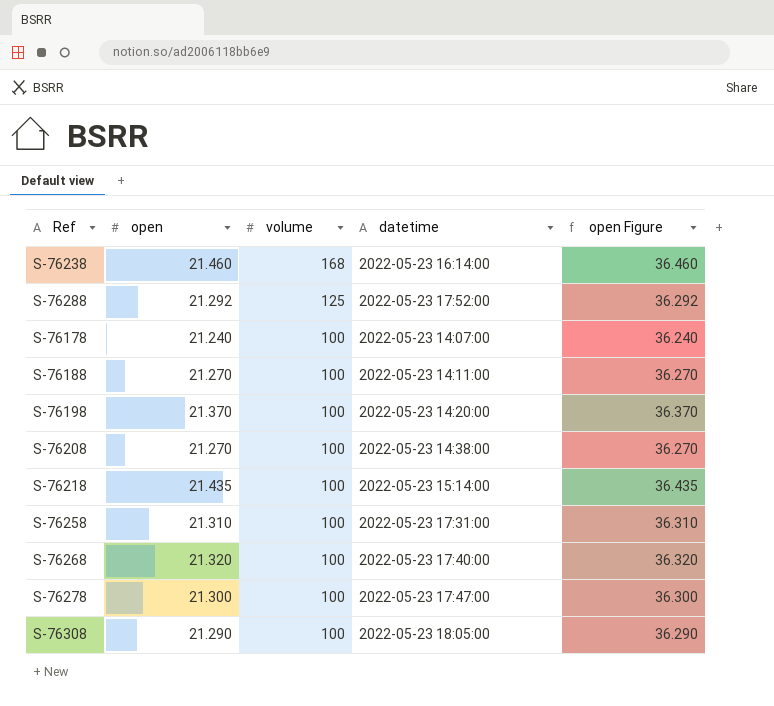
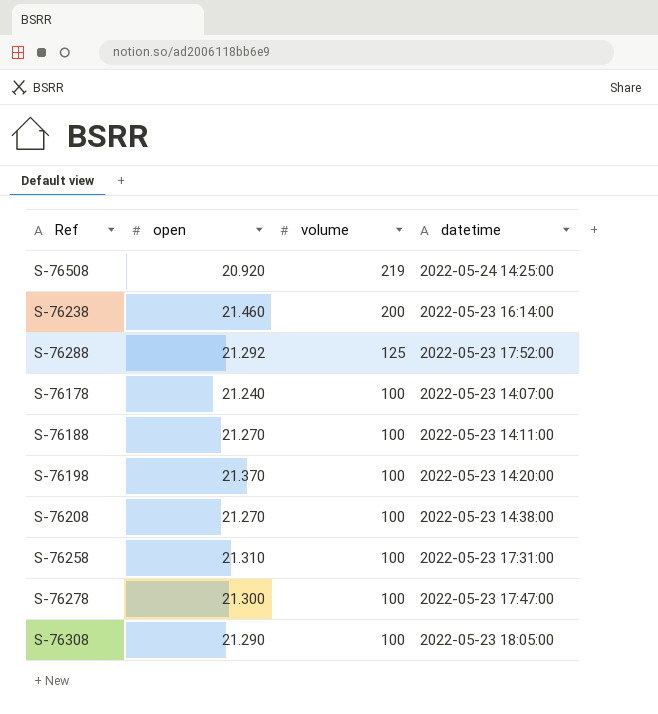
column open Figure | formula: [open] + 15 -> none
row S-76218: 21.435 | 100 | 2022-05-23 15:14:00 | 36.435 -> none
row S-76268: 21.320 | 100 | 2022-05-23 17:40:00 | 36.320 -> none
row S-76508: none -> 20.920 | 219 | 2022-05-24 14:25:00
S-76238 | volume: 168 -> 200

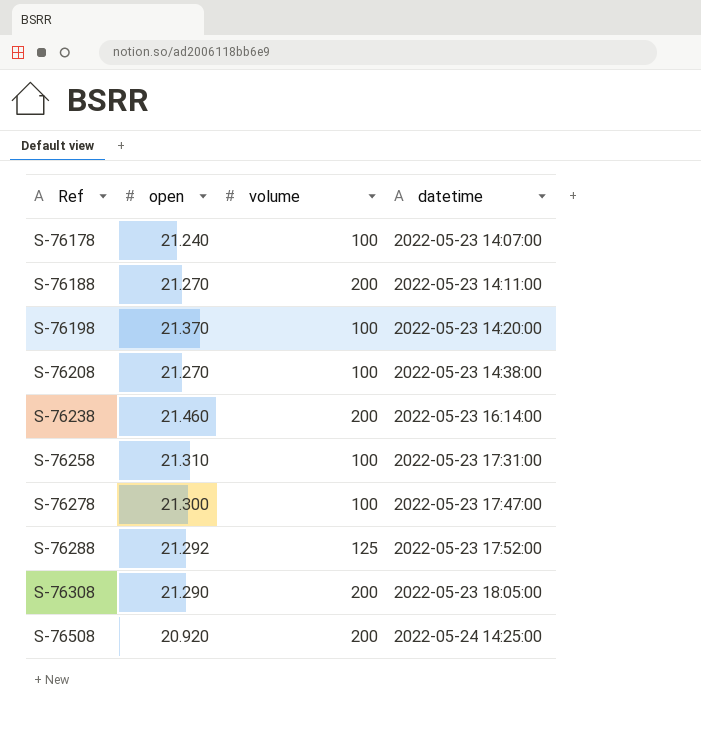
row order: volume descending -> Ref ascending
S-76188 | volume: 100 -> 200
S-76308 | volume: 100 -> 200
S-76508 | volume: 219 -> 200

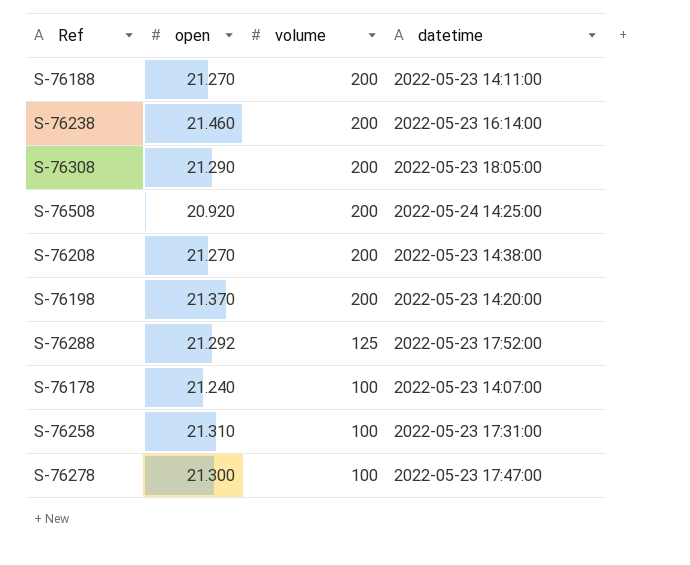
row order: Ref ascending -> volume descending
S-76208 | volume: 100 -> 200
S-76198 | volume: 100 -> 200

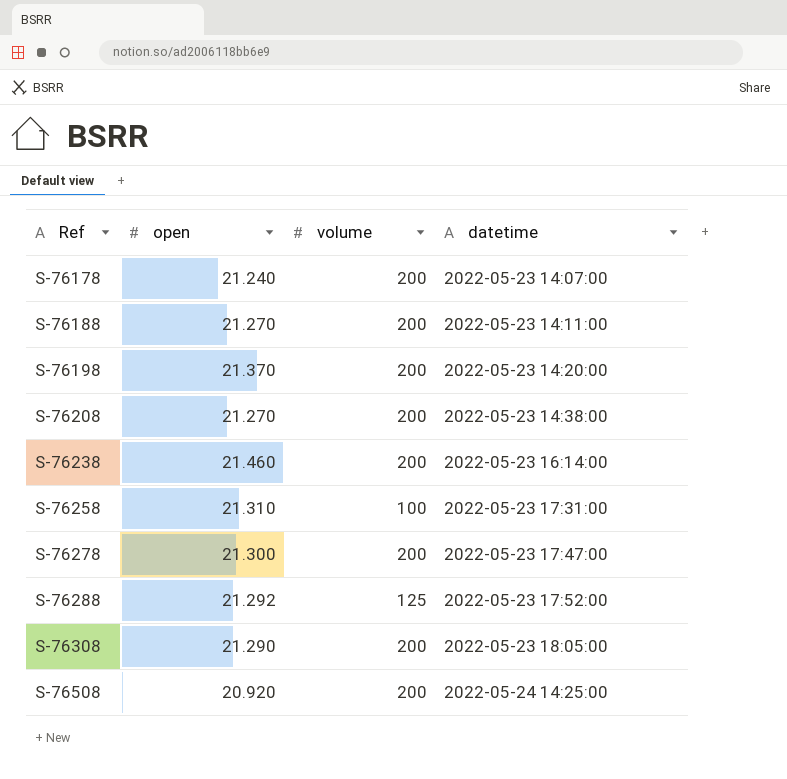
row order: volume descending -> Ref ascending
S-76178 | volume: 100 -> 200
S-76278 | volume: 100 -> 200

